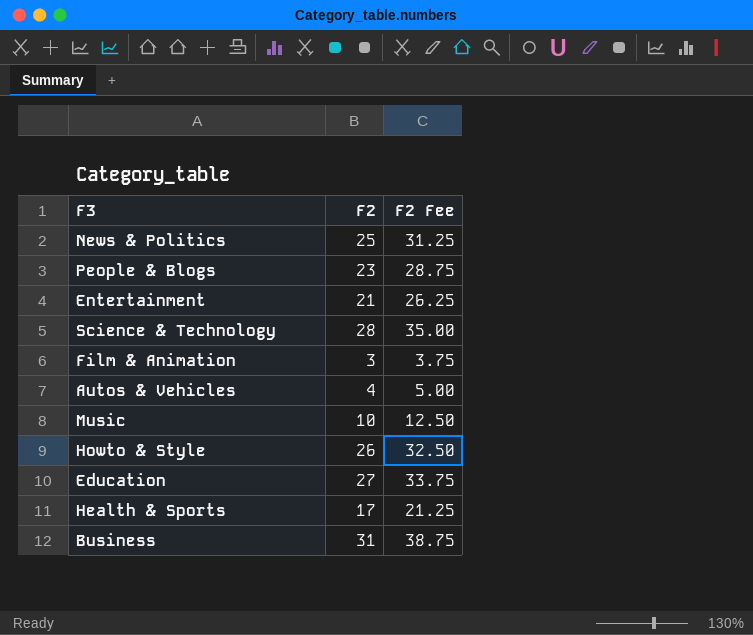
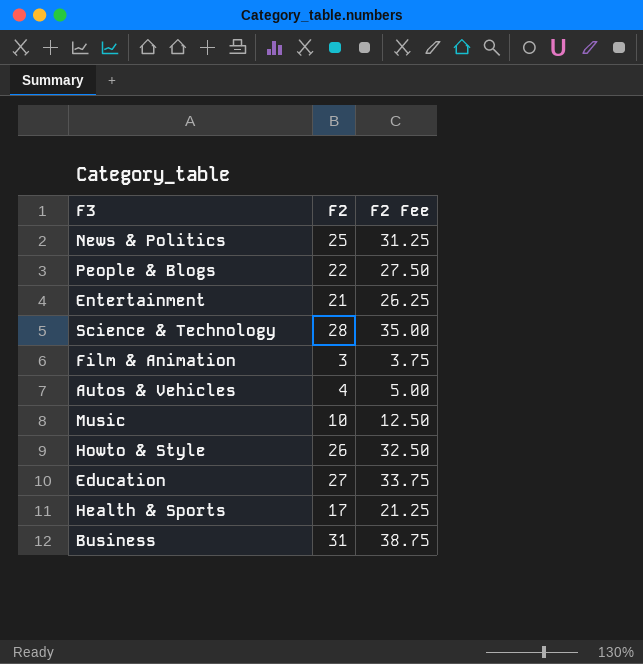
People & Blogs | F2: 23 -> 22
People & Blogs | F2 Fee: 28.75 -> 27.50

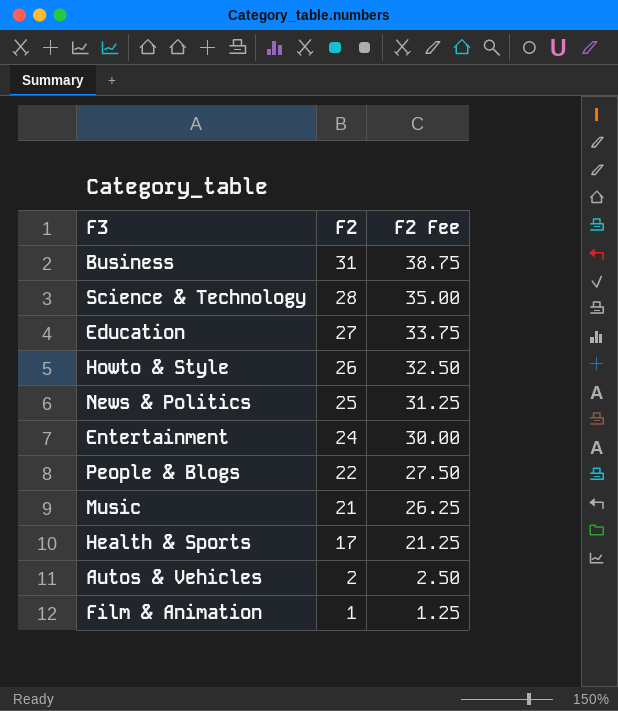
row order: none -> F2 descending
Entertainment | F2: 21 -> 24
Entertainment | F2 Fee: 26.25 -> 30.00
Music | F2: 10 -> 21
Music | F2 Fee: 12.50 -> 26.25
Autos & Vehicles | F2: 4 -> 2
Autos & Vehicles | F2 Fee: 5.00 -> 2.50
Film & Animation | F2: 3 -> 1
Film & Animation | F2 Fee: 3.75 -> 1.25

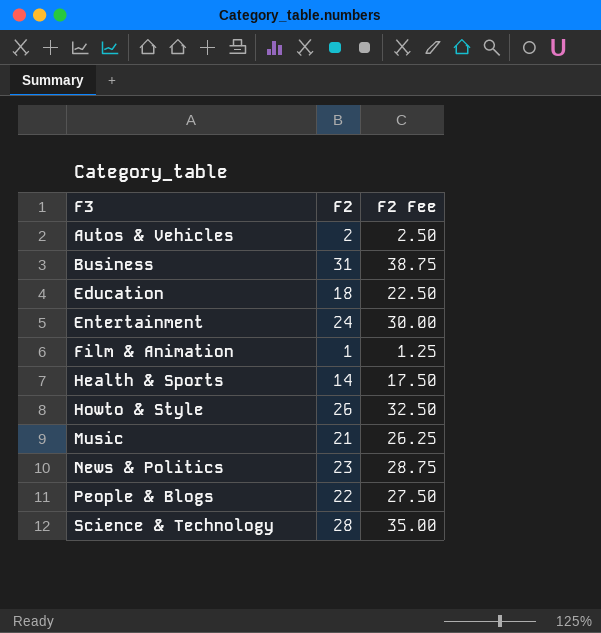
row order: F2 descending -> F3 ascending
Education | F2: 27 -> 18
Education | F2 Fee: 33.75 -> 22.50
Health & Sports | F2: 17 -> 14
Health & Sports | F2 Fee: 21.25 -> 17.50
News & Politics | F2: 25 -> 23
News & Politics | F2 Fee: 31.25 -> 28.75

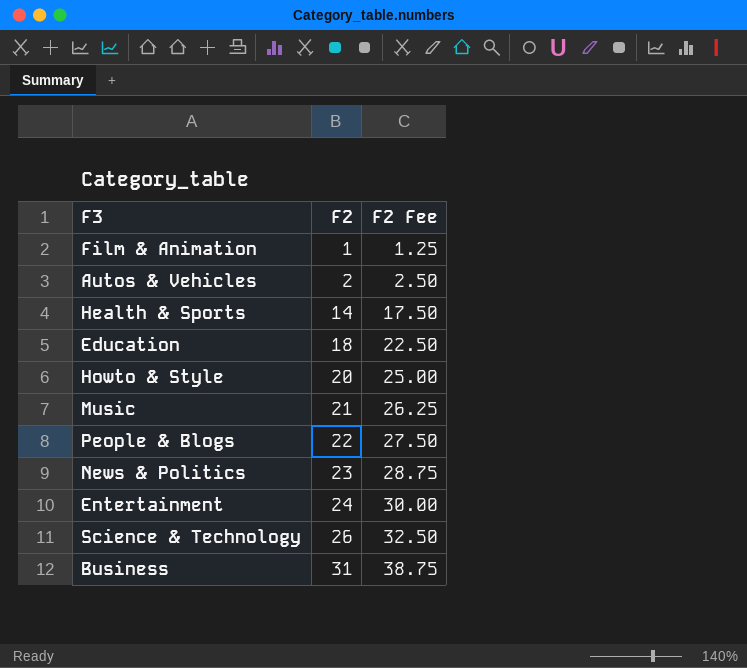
row order: F3 ascending -> F2 ascending
Howto & Style | F2: 26 -> 20
Howto & Style | F2 Fee: 32.50 -> 25.00
Science & Technology | F2: 28 -> 26
Science & Technology | F2 Fee: 35.00 -> 32.50

